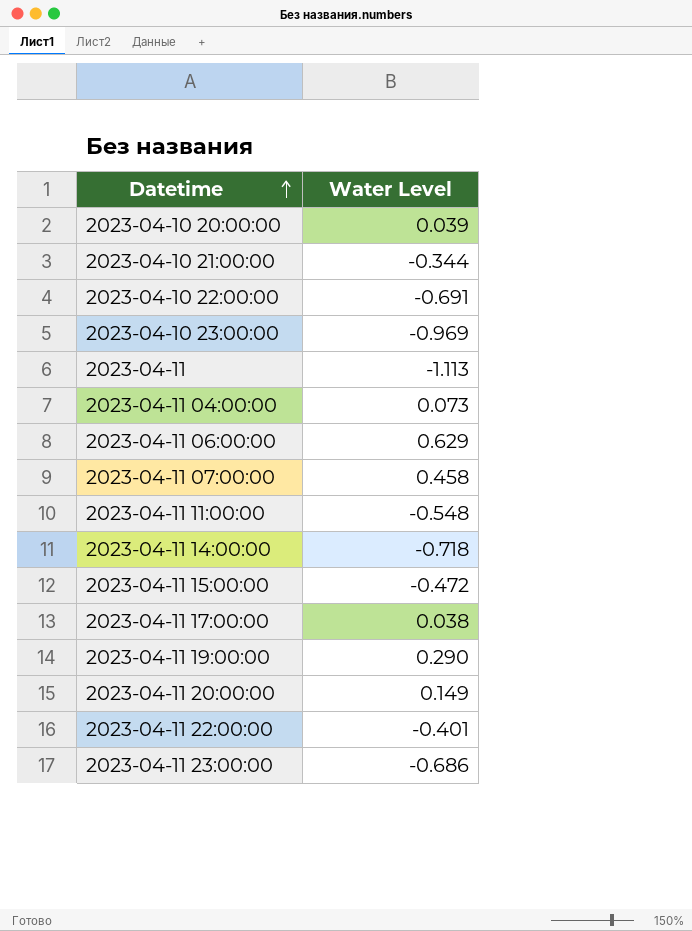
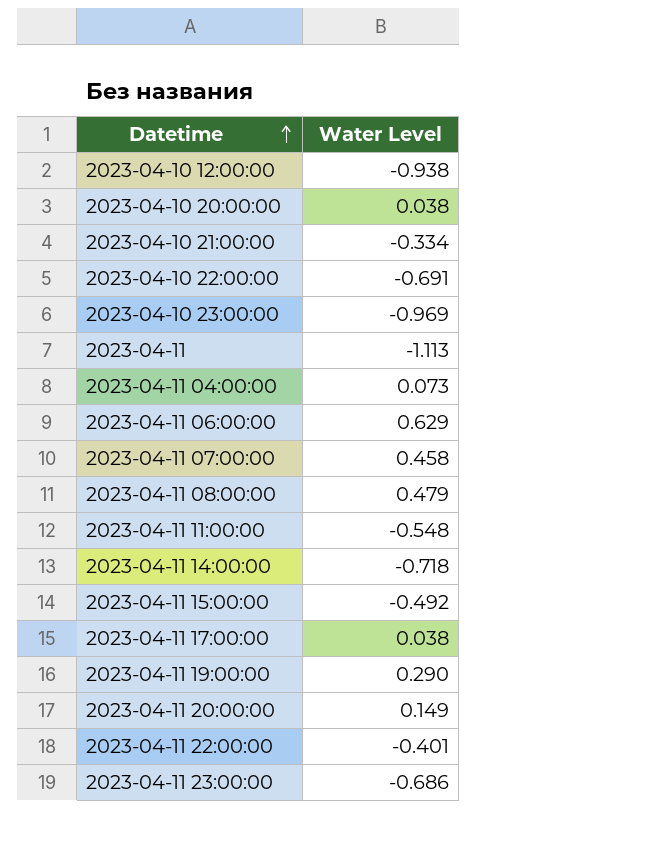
row 2023-04-10 12:00:00: none -> -0.938
2023-04-10 20:00:00 | Water Level: 0.039 -> 0.038
2023-04-10 21:00:00 | Water Level: -0.344 -> -0.334
row 2023-04-11 08:00:00: none -> 0.479
2023-04-11 15:00:00 | Water Level: -0.472 -> -0.492

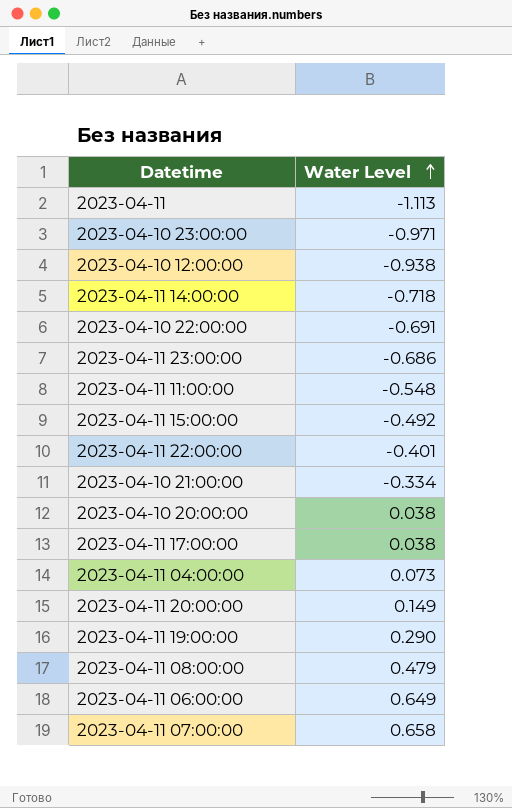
row order: Datetime ascending -> Water Level ascending
2023-04-10 23:00:00 | Water Level: -0.969 -> -0.971
2023-04-11 06:00:00 | Water Level: 0.629 -> 0.649
2023-04-11 07:00:00 | Water Level: 0.458 -> 0.658

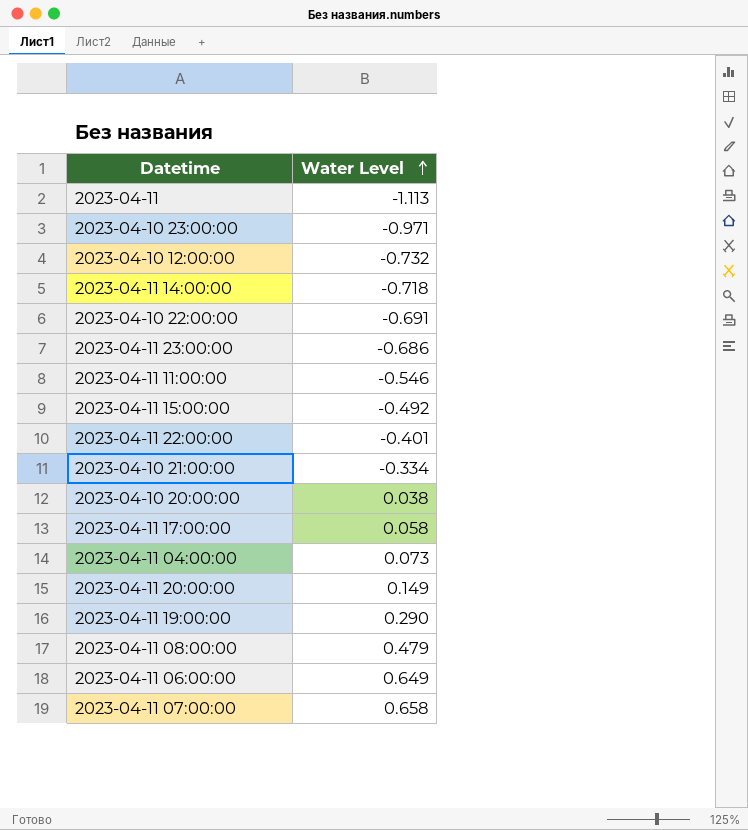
2023-04-10 12:00:00 | Water Level: -0.938 -> -0.732
2023-04-11 11:00:00 | Water Level: -0.548 -> -0.546
2023-04-11 17:00:00 | Water Level: 0.038 -> 0.058

